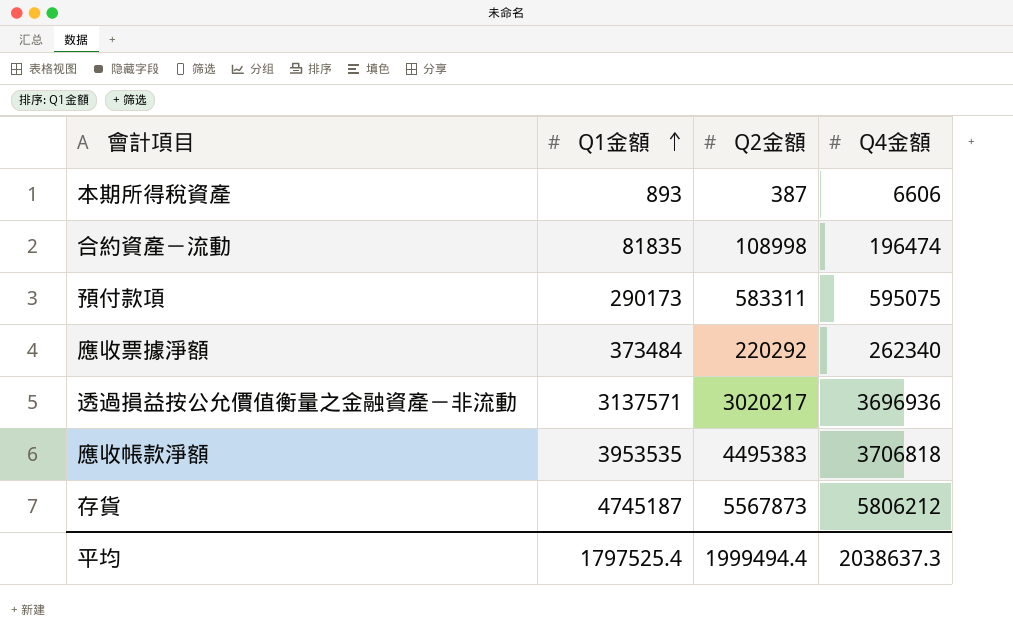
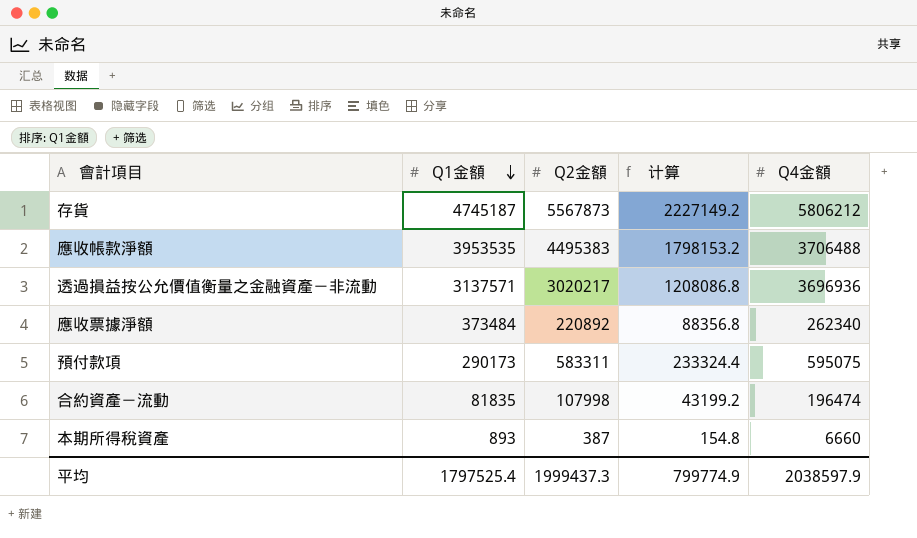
row order: Q1金額 ascending -> Q1金額 descending
column 计算 | formula: none -> [Q2金額] * 0.4
應收帳款淨額 | Q4金額: 3706818 -> 3706488
應收票據淨額 | Q2金額: 220292 -> 220892
合約資產－流動 | Q2金額: 108998 -> 107998
本期所得稅資產 | Q4金額: 6606 -> 6660
平均 | Q2金額: 1999494.4 -> 1999437.3
平均 | Q4金額: 2038637.3 -> 2038597.9

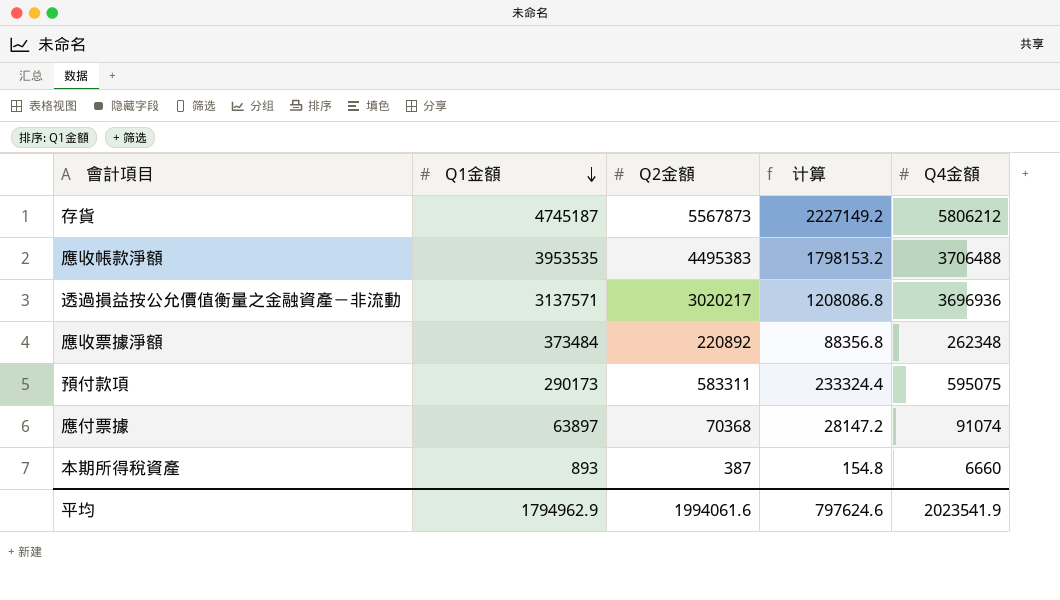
row 合約資產－流動: 81835 | 107998 | 43199.2 | 196474 -> none
應收票據淨額 | Q4金額: 262340 -> 262348
row 應付票據: none -> 63897 | 70368 | 28147.2 | 91074
平均 | Q1金額: 1797525.4 -> 1794962.9
平均 | Q2金額: 1999437.3 -> 1994061.6
平均 | 计算: 799774.9 -> 797624.6
平均 | Q4金額: 2038597.9 -> 2023541.9

